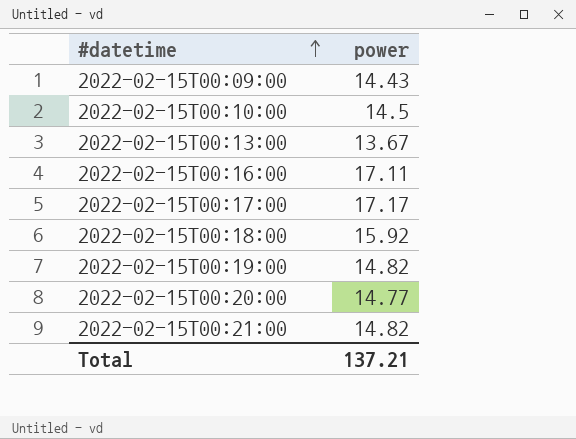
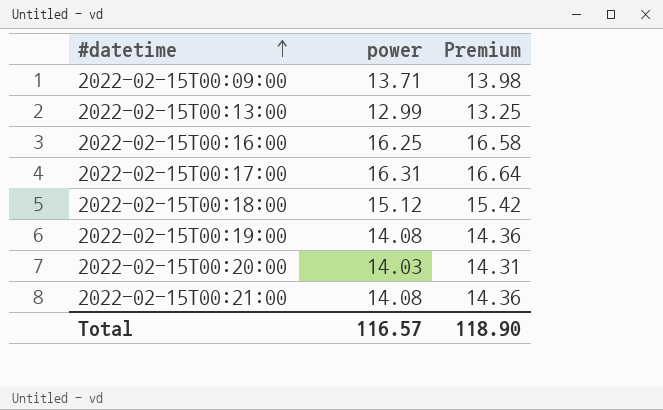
column Premium | formula: none -> [power] * 1.02
row 2022-02-15T00:10:00: 14.5 -> none
2022-02-15T00:09:00 | power: 14.43 -> 13.71
2022-02-15T00:13:00 | power: 13.67 -> 12.99
2022-02-15T00:16:00 | power: 17.11 -> 16.25
2022-02-15T00:17:00 | power: 17.17 -> 16.31
2022-02-15T00:18:00 | power: 15.92 -> 15.12
2022-02-15T00:19:00 | power: 14.82 -> 14.08
2022-02-15T00:20:00 | power: 14.77 -> 14.03
2022-02-15T00:21:00 | power: 14.82 -> 14.08
Total | power: 137.21 -> 116.57

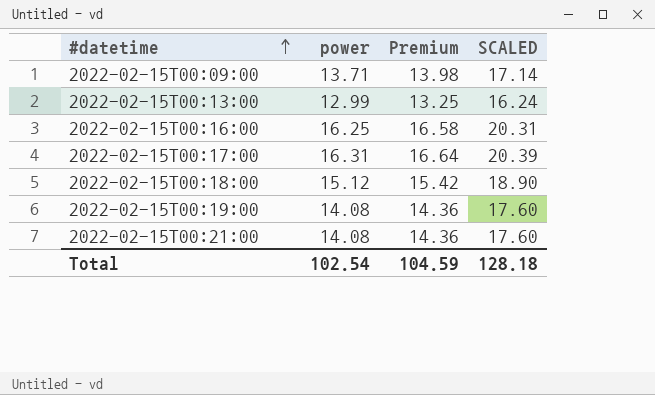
column SCALED | formula: none -> [power] * 1.25
row 2022-02-15T00:20:00: 14.03 | 14.31 -> none
Total | power: 116.57 -> 102.54
Total | Premium: 118.90 -> 104.59

